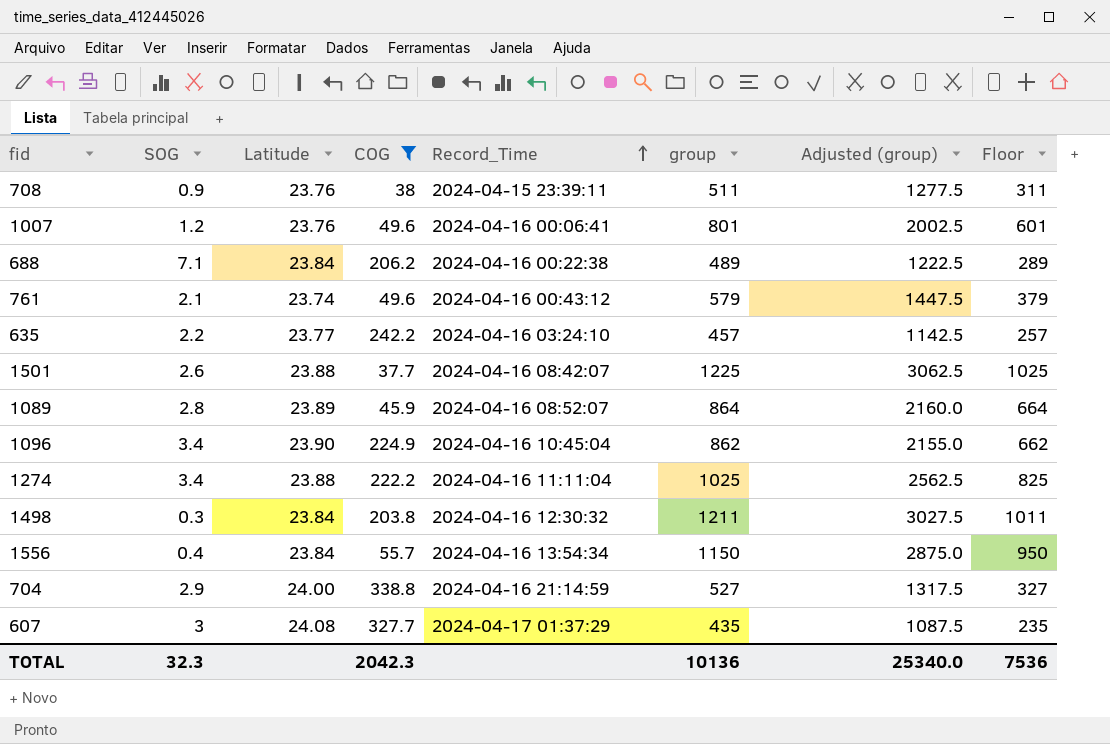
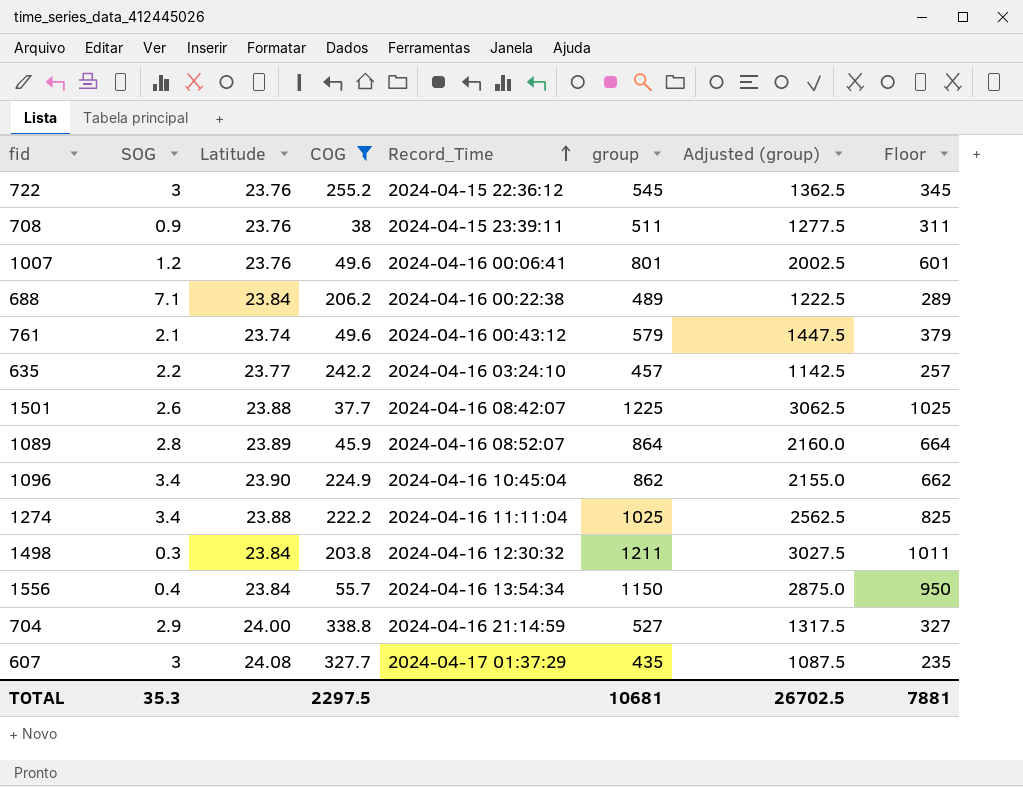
row 722: none -> 3 | 23.76 | 255.2 | 2024-04-15 22:36:12 | 545 | 1362.5 | 345
TOTAL | SOG: 32.3 -> 35.3
TOTAL | COG: 2042.3 -> 2297.5
TOTAL | group: 10136 -> 10681
TOTAL | Adjusted (group): 25340.0 -> 26702.5
TOTAL | Floor: 7536 -> 7881

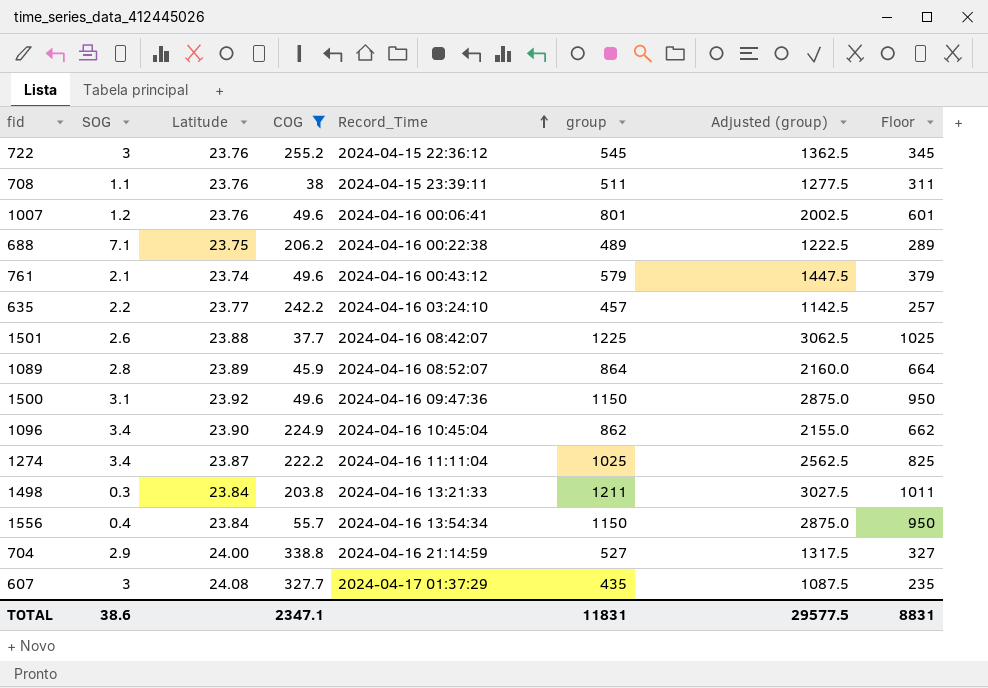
708 | SOG: 0.9 -> 1.1
688 | Latitude: 23.84 -> 23.75
row 1500: none -> 3.1 | 23.92 | 49.6 | 2024-04-16 09:47:36 | 1150 | 2875.0 | 950
1274 | Latitude: 23.88 -> 23.87
1498 | Record_Time: 2024-04-16 12:30:32 -> 2024-04-16 13:21:33
TOTAL | SOG: 35.3 -> 38.6
TOTAL | COG: 2297.5 -> 2347.1
TOTAL | group: 10681 -> 11831
TOTAL | Adjusted (group): 26702.5 -> 29577.5
TOTAL | Floor: 7881 -> 8831

